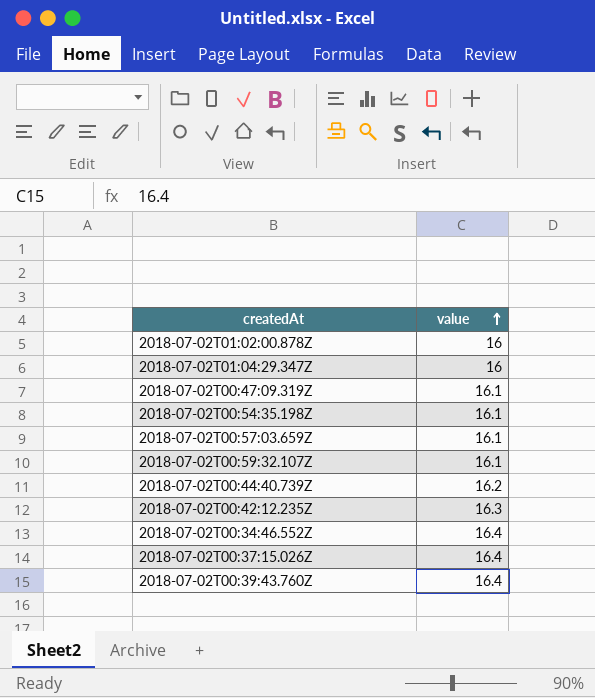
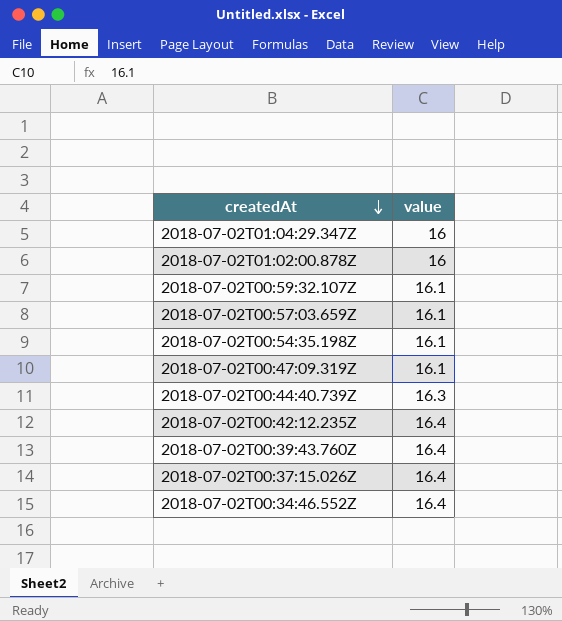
row order: value ascending -> createdAt descending
2018-07-02T00:44:40.739Z | value: 16.2 -> 16.3
2018-07-02T00:42:12.235Z | value: 16.3 -> 16.4

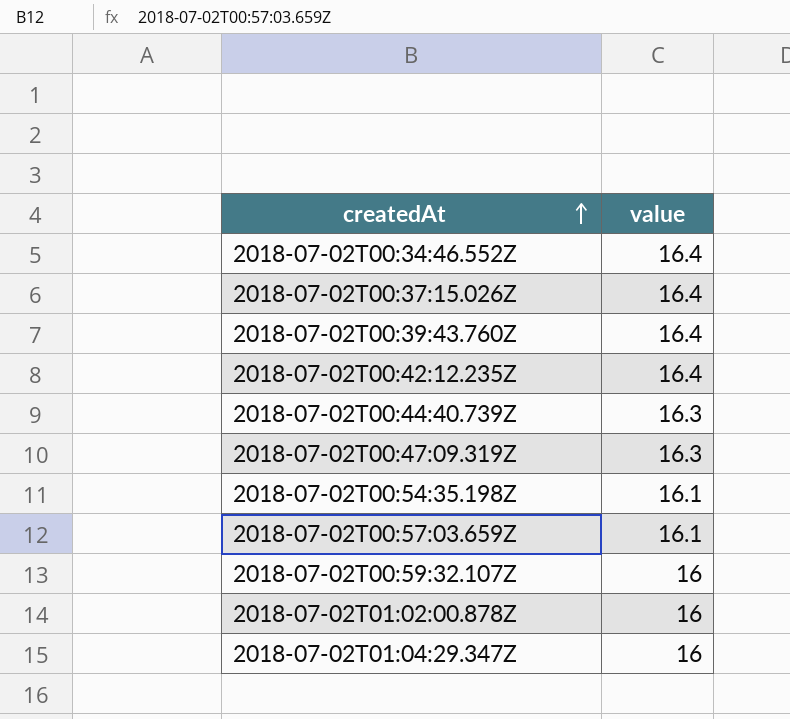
row order: createdAt descending -> createdAt ascending
2018-07-02T00:47:09.319Z | value: 16.1 -> 16.3
2018-07-02T00:59:32.107Z | value: 16.1 -> 16

